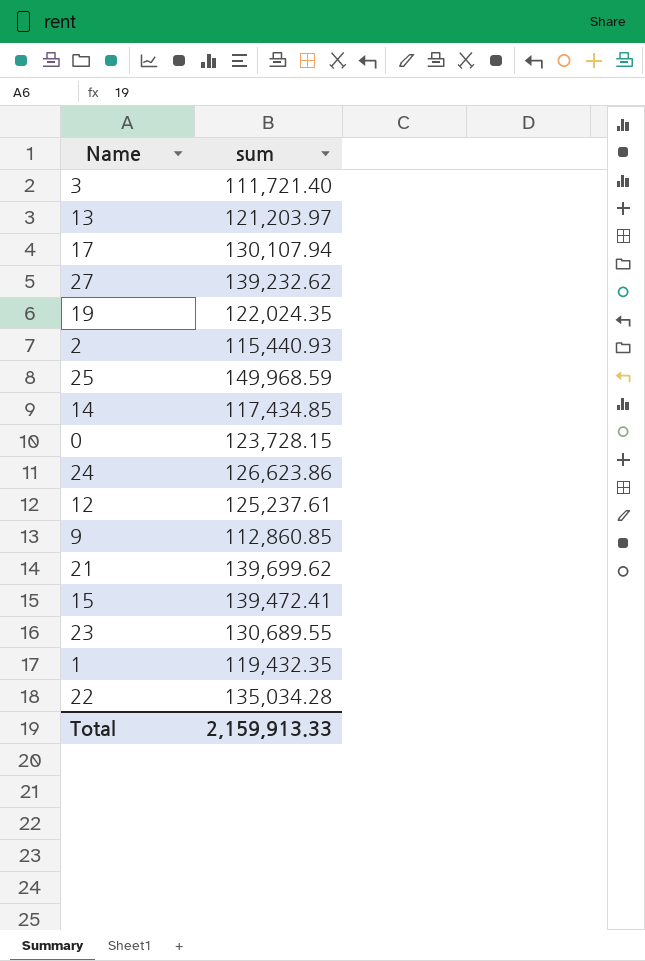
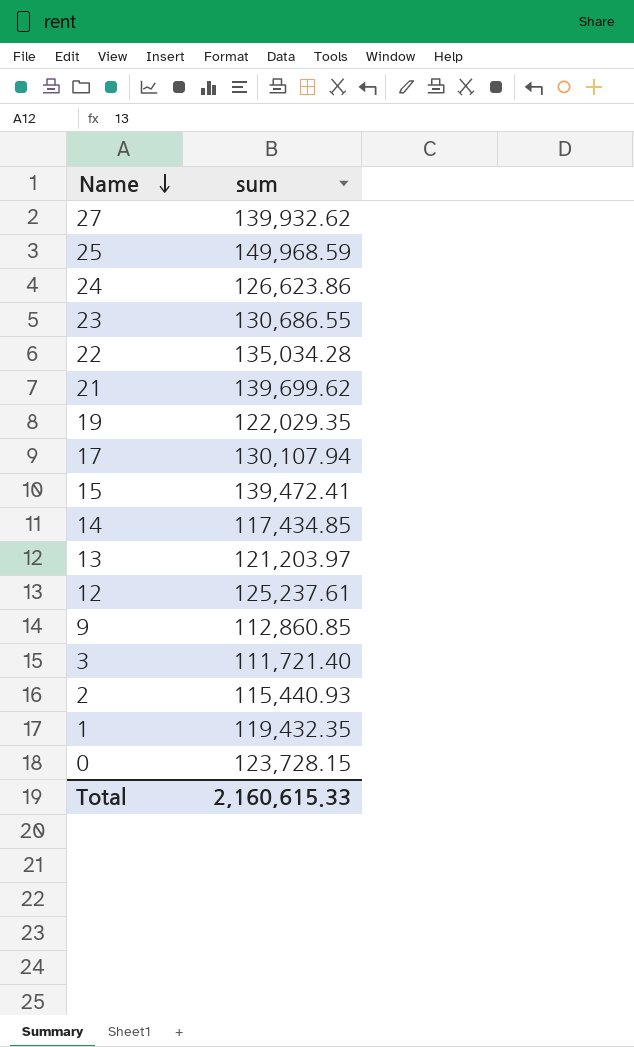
row order: none -> Name descending
27 | sum: 139,232.62 -> 139,932.62
23 | sum: 130,689.55 -> 130,686.55
19 | sum: 122,024.35 -> 122,029.35
Total | sum: 2,159,913.33 -> 2,160,615.33

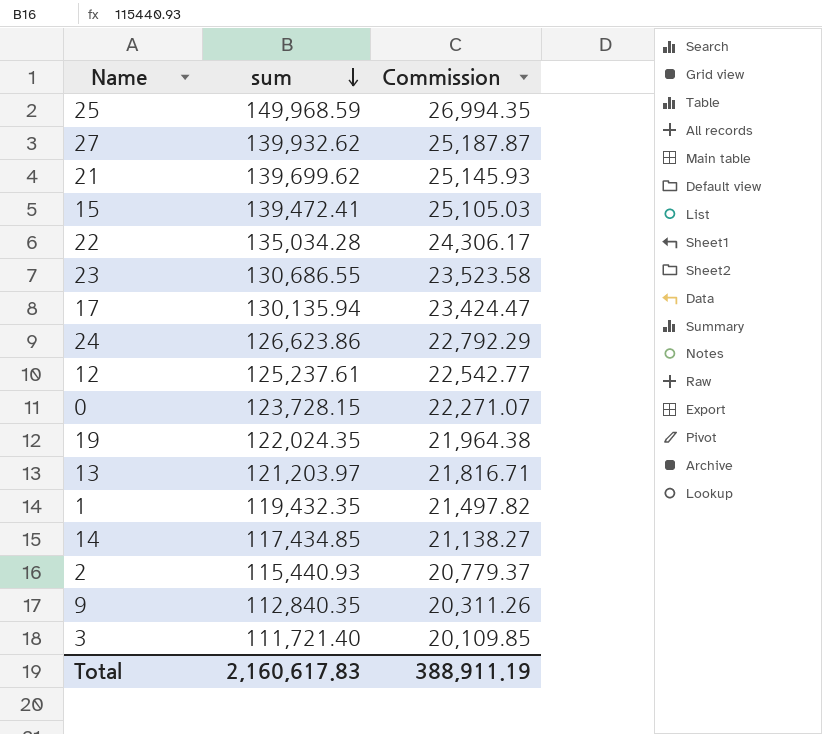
row order: Name descending -> sum descending
column Commission | formula: none -> [sum] * 0.18
17 | sum: 130,107.94 -> 130,135.94
19 | sum: 122,029.35 -> 122,024.35
9 | sum: 112,860.85 -> 112,840.35
Total | sum: 2,160,615.33 -> 2,160,617.83

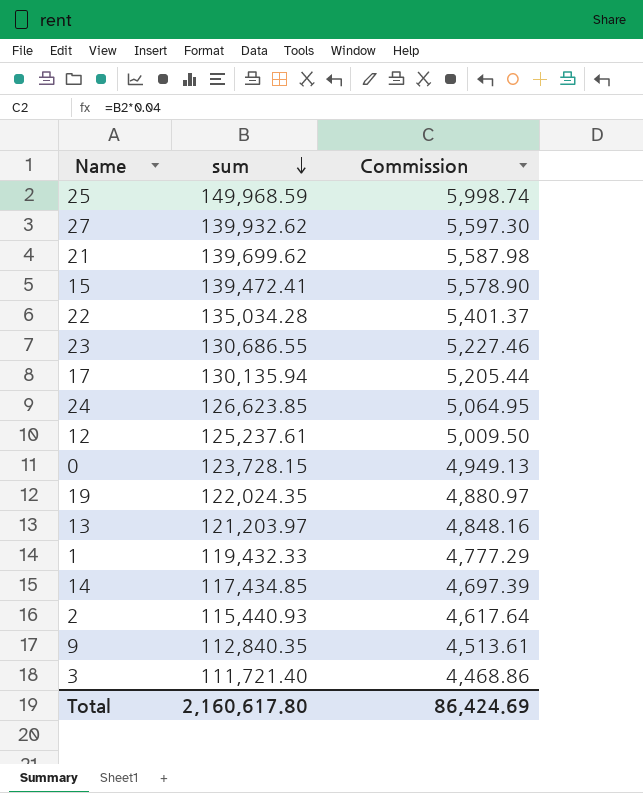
column Commission | formula: [sum] * 0.18 -> [sum] * 0.04
24 | sum: 126,623.86 -> 126,623.85
1 | sum: 119,432.35 -> 119,432.33
Total | sum: 2,160,617.83 -> 2,160,617.80
Total | Commission: 388,911.19 -> 86,424.69

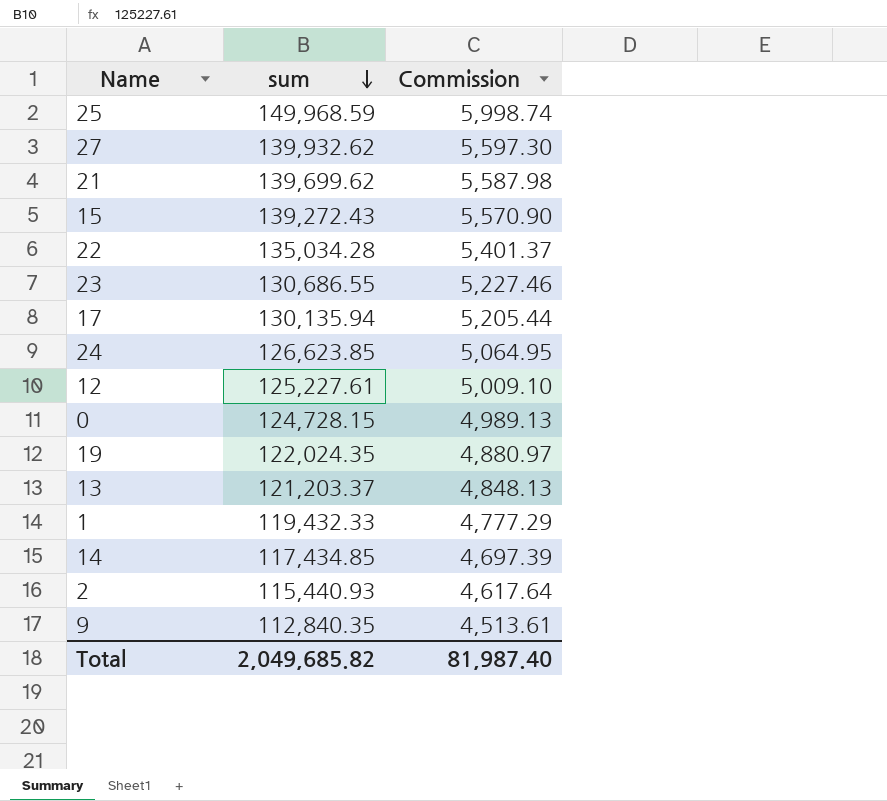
row 3: 111,721.40 | 4,468.86 -> none
15 | sum: 139,472.41 -> 139,272.43
15 | Commission: 5,578.90 -> 5,570.90
12 | sum: 125,237.61 -> 125,227.61
12 | Commission: 5,009.50 -> 5,009.10
0 | sum: 123,728.15 -> 124,728.15
0 | Commission: 4,949.13 -> 4,989.13
13 | sum: 121,203.97 -> 121,203.37
13 | Commission: 4,848.16 -> 4,848.13
Total | sum: 2,160,617.80 -> 2,049,685.82
Total | Commission: 86,424.69 -> 81,987.40

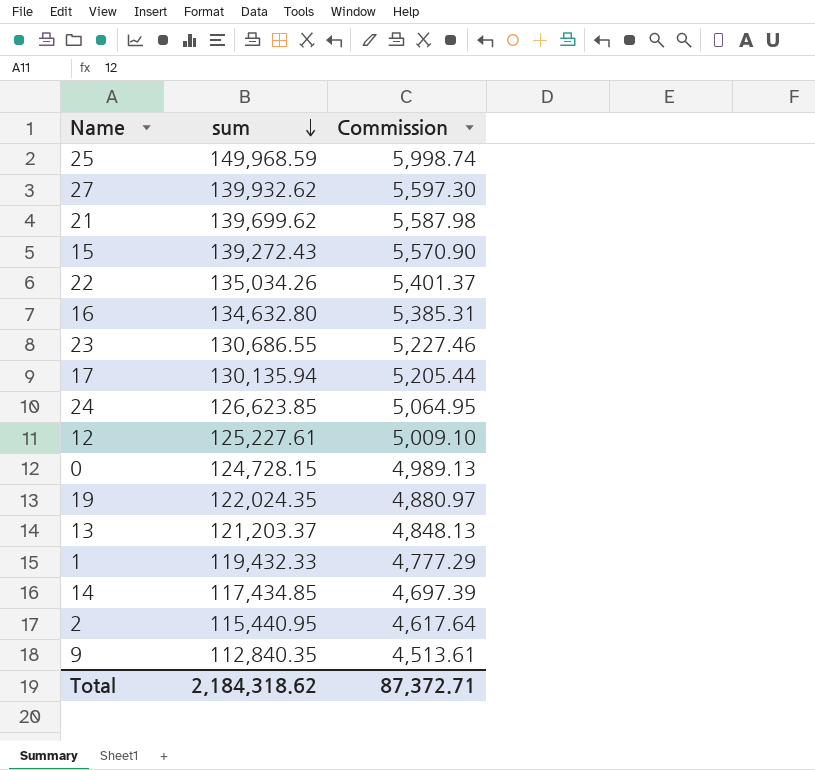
22 | sum: 135,034.28 -> 135,034.26
row 16: none -> 134,632.80 | 5,385.31
2 | sum: 115,440.93 -> 115,440.95
Total | sum: 2,049,685.82 -> 2,184,318.62
Total | Commission: 81,987.40 -> 87,372.71

